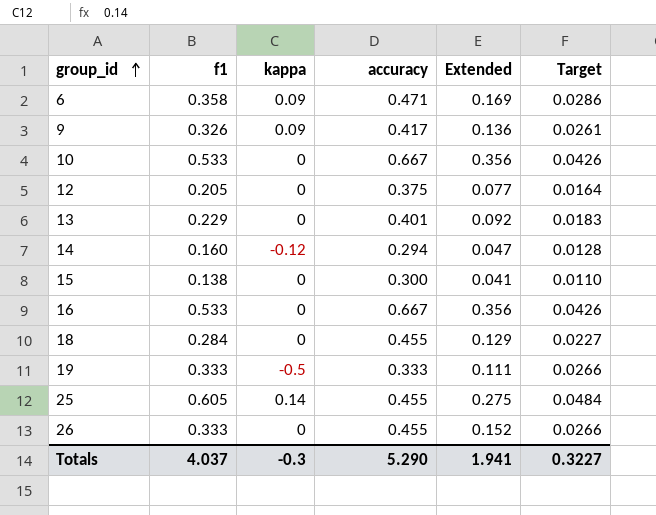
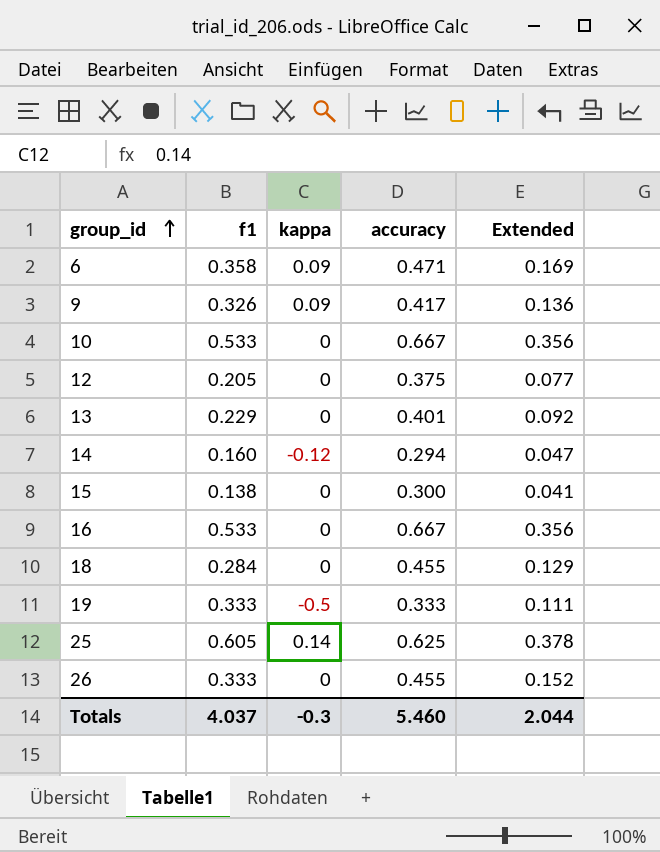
column Target | formula: [f1] * 0.08 -> none
25 | accuracy: 0.455 -> 0.625
25 | Extended: 0.275 -> 0.378
Totals | accuracy: 5.290 -> 5.460
Totals | Extended: 1.941 -> 2.044

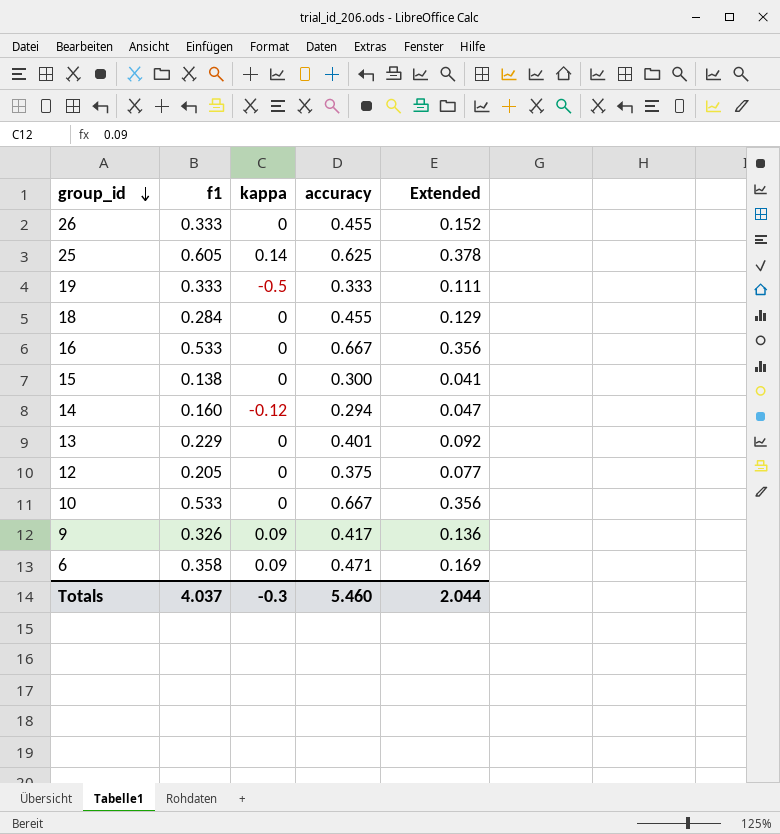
row order: group_id ascending -> group_id descending

